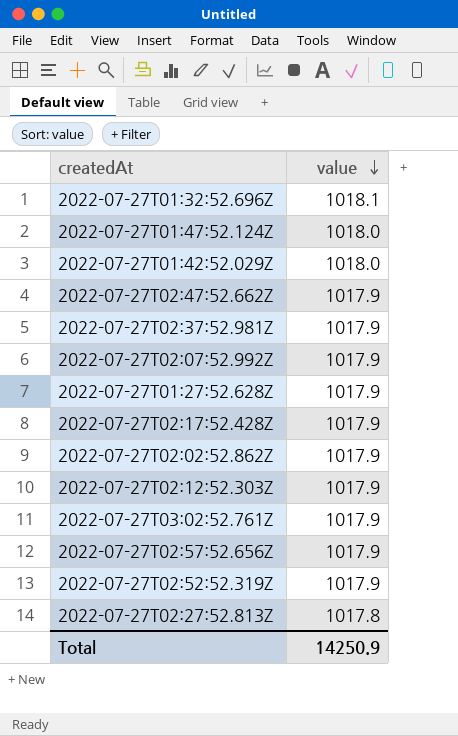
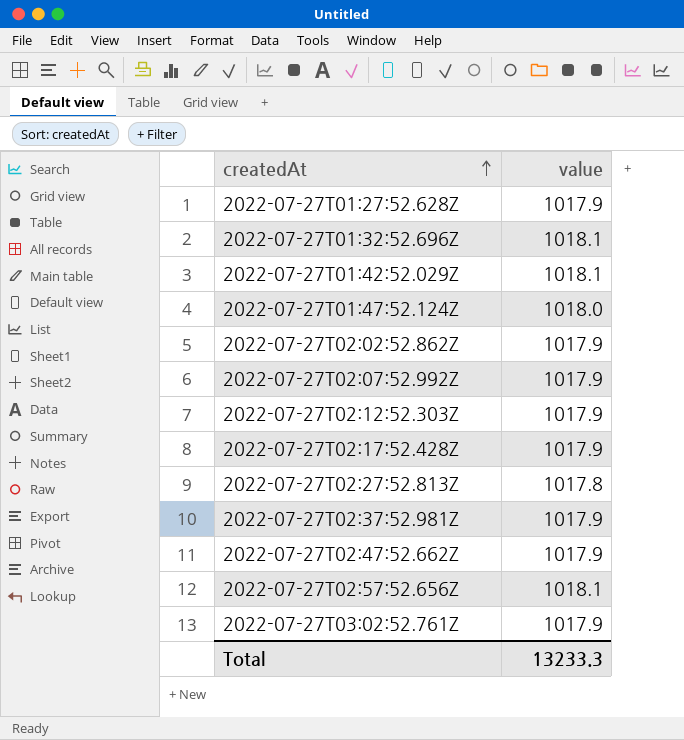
row order: value descending -> createdAt ascending
row 2022-07-27T02:52:52.319Z: 1017.9 -> none
2022-07-27T01:42:52.029Z | value: 1018.0 -> 1018.1
2022-07-27T02:57:52.656Z | value: 1017.9 -> 1018.1
Total | value: 14250.9 -> 13233.3

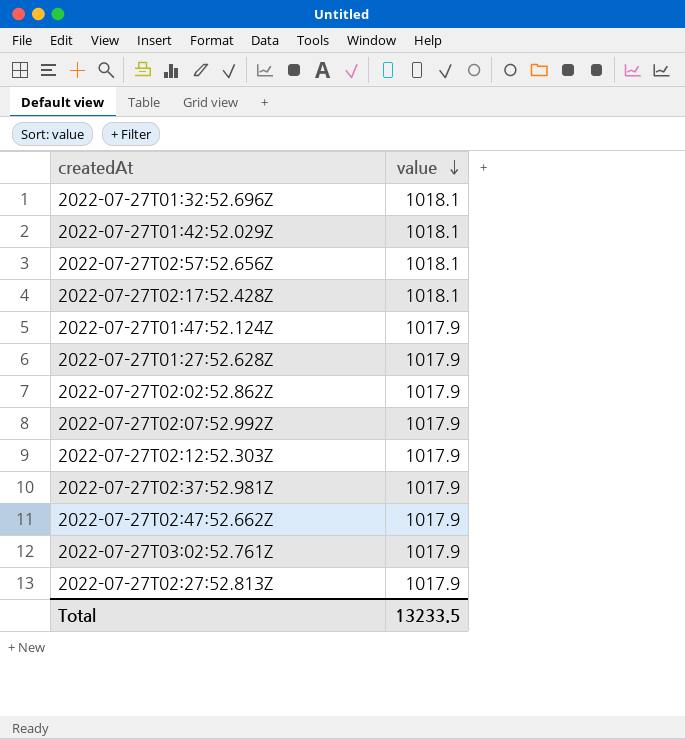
row order: createdAt ascending -> value descending
2022-07-27T02:17:52.428Z | value: 1017.9 -> 1018.1
2022-07-27T01:47:52.124Z | value: 1018.0 -> 1017.9
2022-07-27T02:27:52.813Z | value: 1017.8 -> 1017.9
Total | value: 13233.3 -> 13233.5

